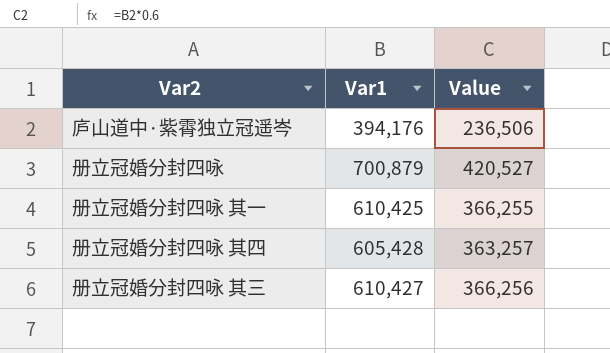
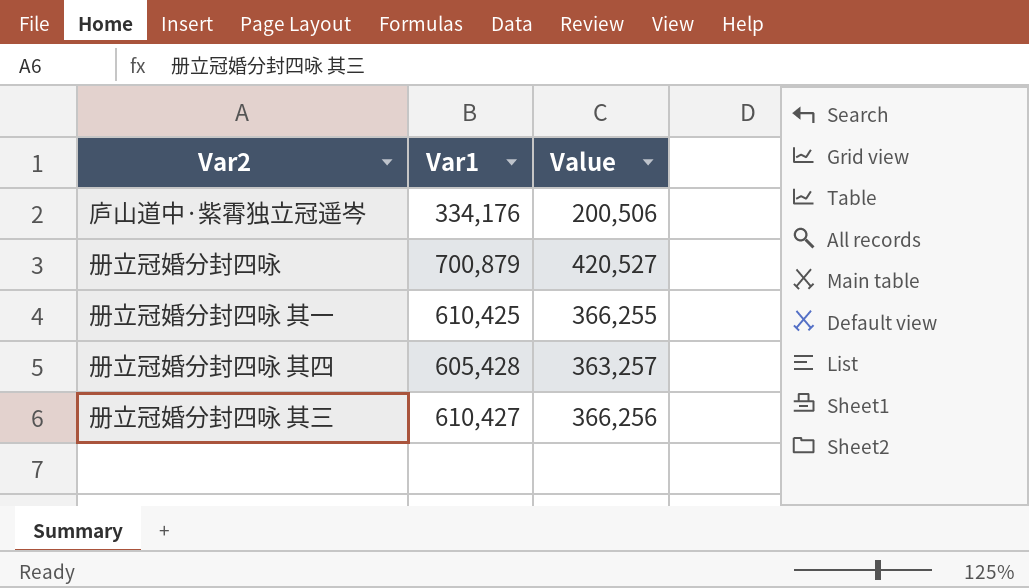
庐山道中·紫霄独立冠遥岑 | Var1: 394,176 -> 334,176
庐山道中·紫霄独立冠遥岑 | Value: 236,506 -> 200,506

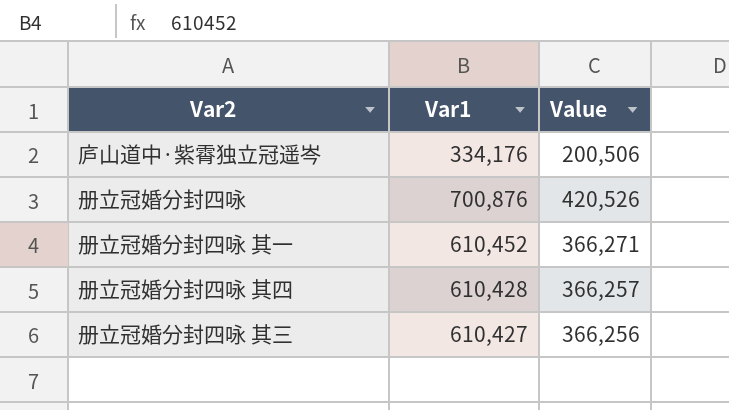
册立冠婚分封四咏 | Var1: 700,879 -> 700,876
册立冠婚分封四咏 | Value: 420,527 -> 420,526
册立冠婚分封四咏 其一 | Var1: 610,425 -> 610,452
册立冠婚分封四咏 其一 | Value: 366,255 -> 366,271
册立冠婚分封四咏 其四 | Var1: 605,428 -> 610,428
册立冠婚分封四咏 其四 | Value: 363,257 -> 366,257

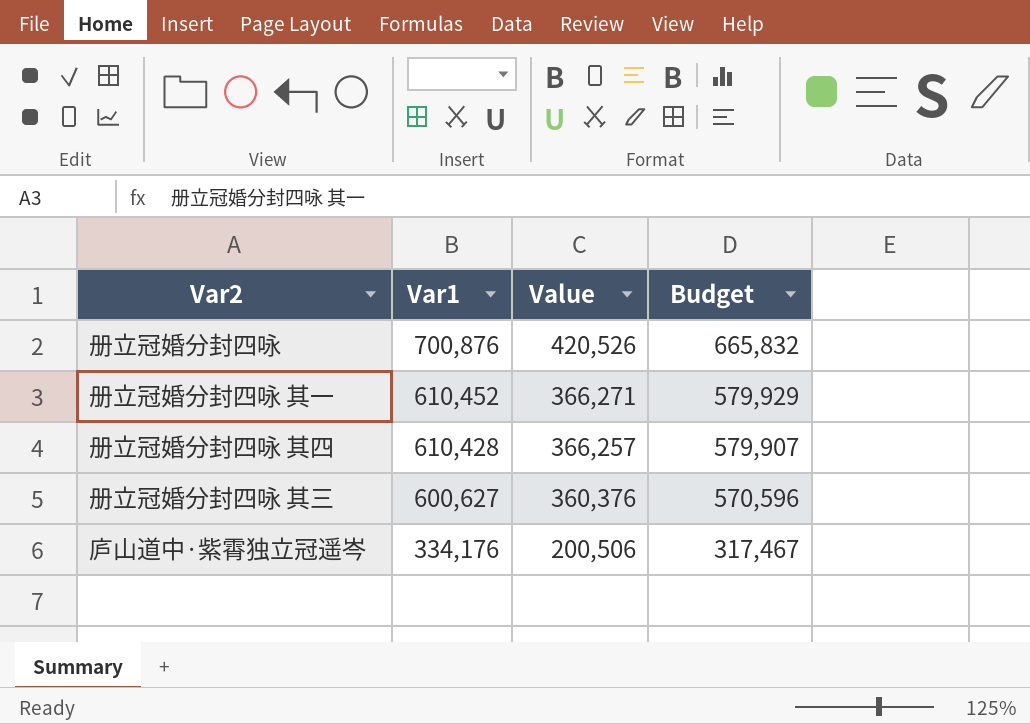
row order: none -> Var1 descending
column Budget | formula: none -> [Var1] * 0.95
册立冠婚分封四咏 其三 | Var1: 610,427 -> 600,627
册立冠婚分封四咏 其三 | Value: 366,256 -> 360,376

